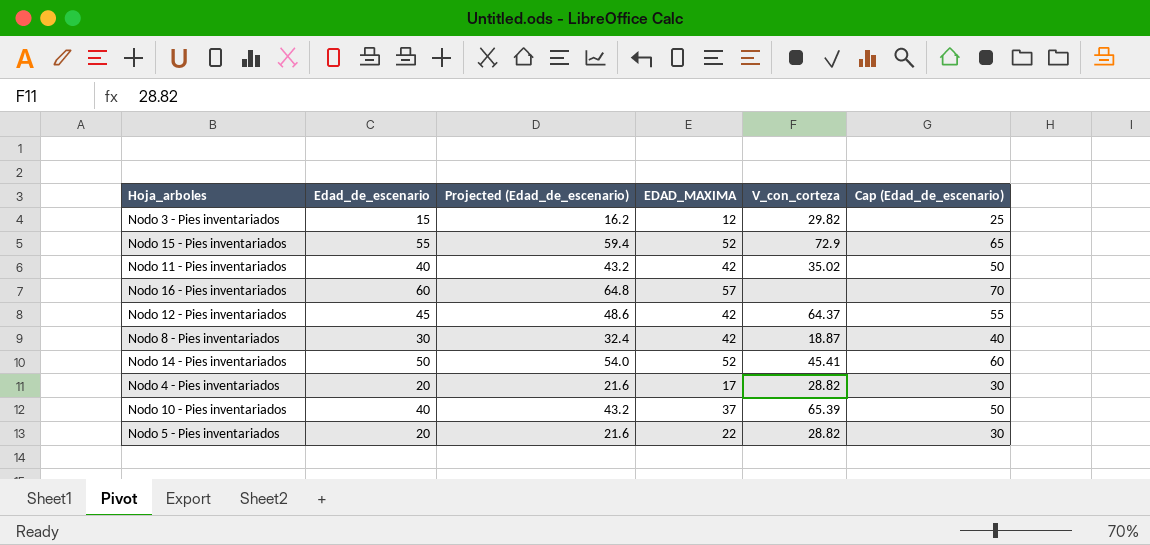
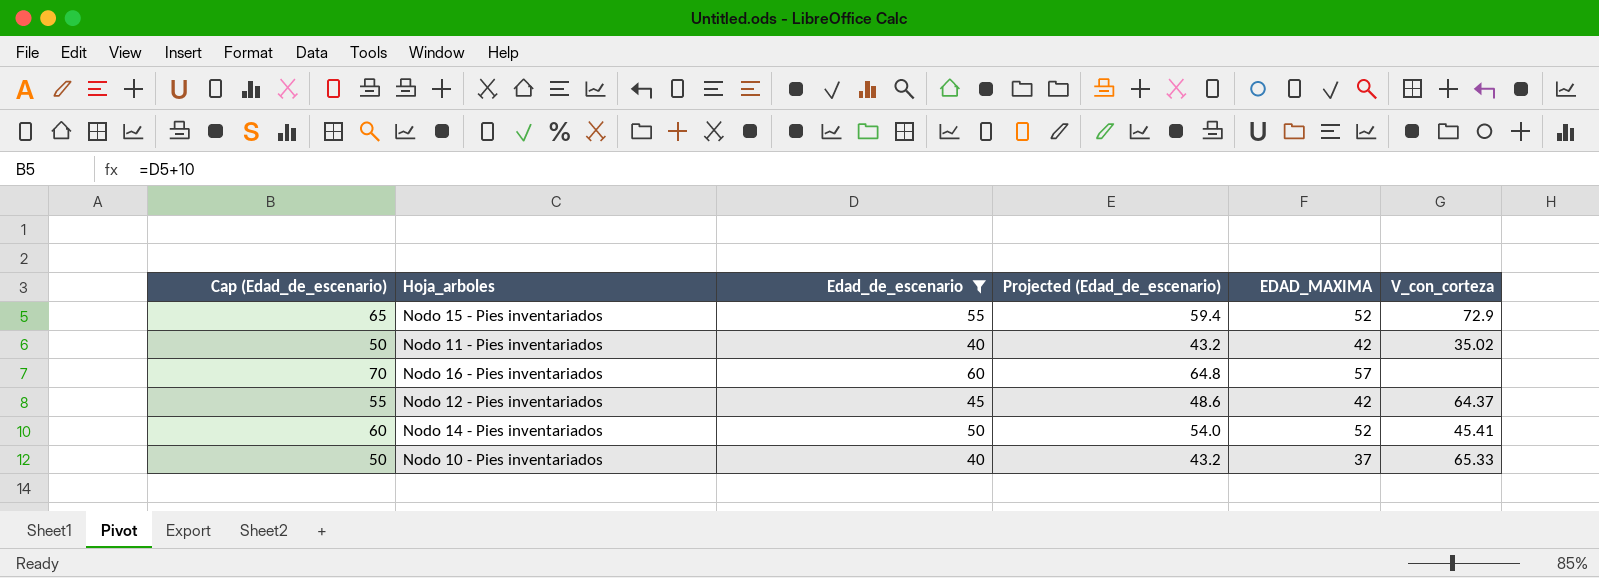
filter: none -> Edad_de_escenario >= 40
column Cap (Edad_de_escenario) | position: 6 -> 1
Nodo 10 - Pies inventariados | V_con_corteza: 65.39 -> 65.33

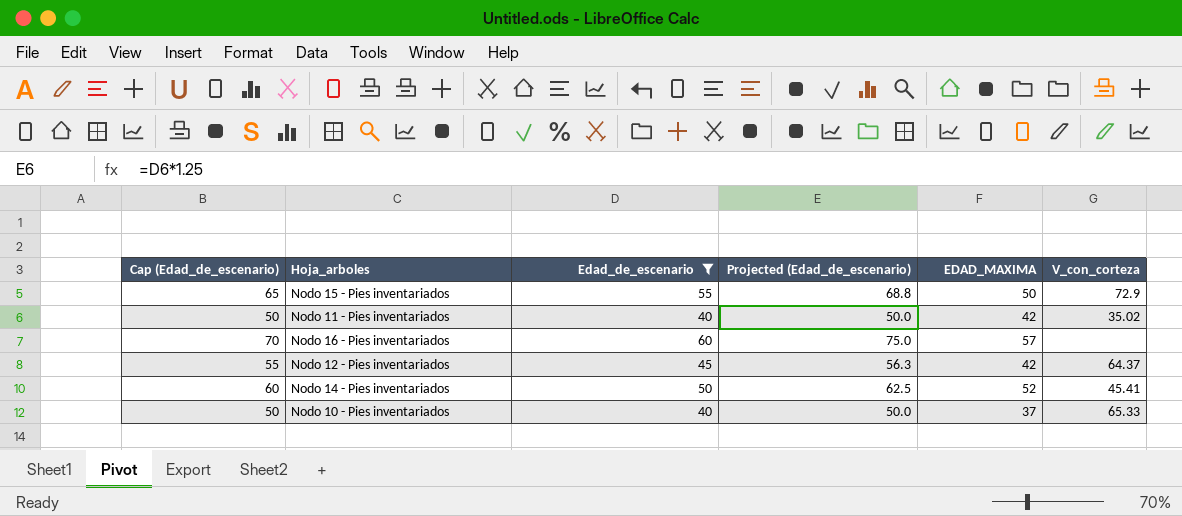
column Projected (Edad_de_escenario) | formula: [Edad_de_escenario] * 1.08 -> [Edad_de_escenario] * 1.25
Nodo 15 - Pies inventariados | EDAD_MAXIMA: 52 -> 50

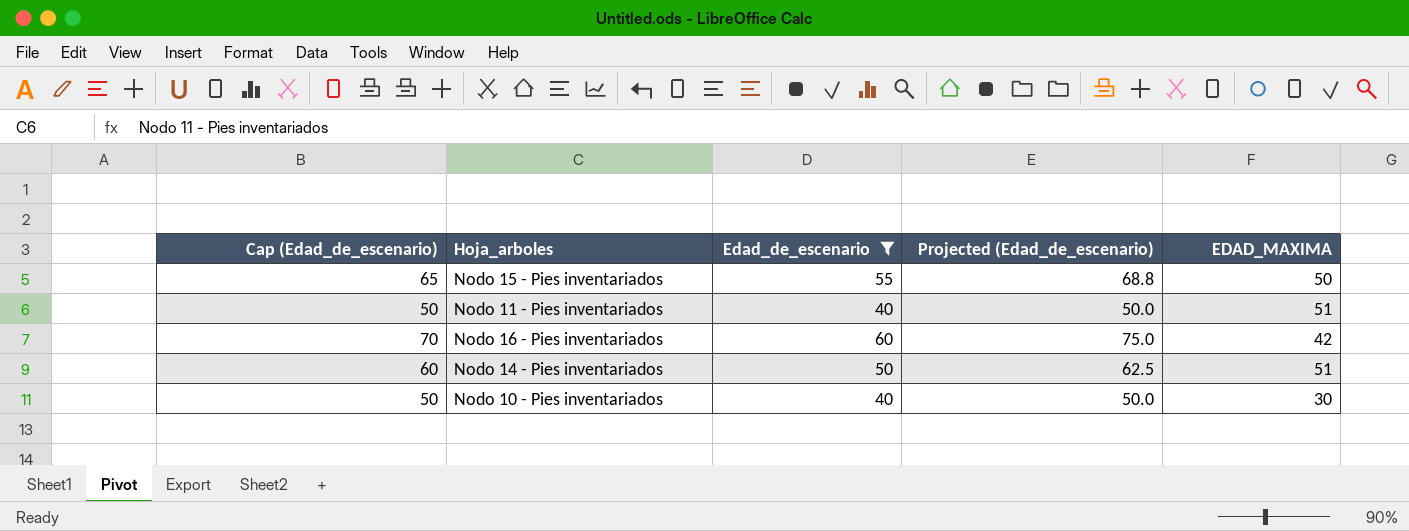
column V_con_corteza | position: 6 -> none
row Nodo 12 - Pies inventariados: 55 | 45 | 56.3 | 42 | 64.37 -> none
Nodo 11 - Pies inventariados | EDAD_MAXIMA: 42 -> 51
Nodo 16 - Pies inventariados | EDAD_MAXIMA: 57 -> 42
Nodo 14 - Pies inventariados | EDAD_MAXIMA: 52 -> 51
Nodo 10 - Pies inventariados | EDAD_MAXIMA: 37 -> 30

